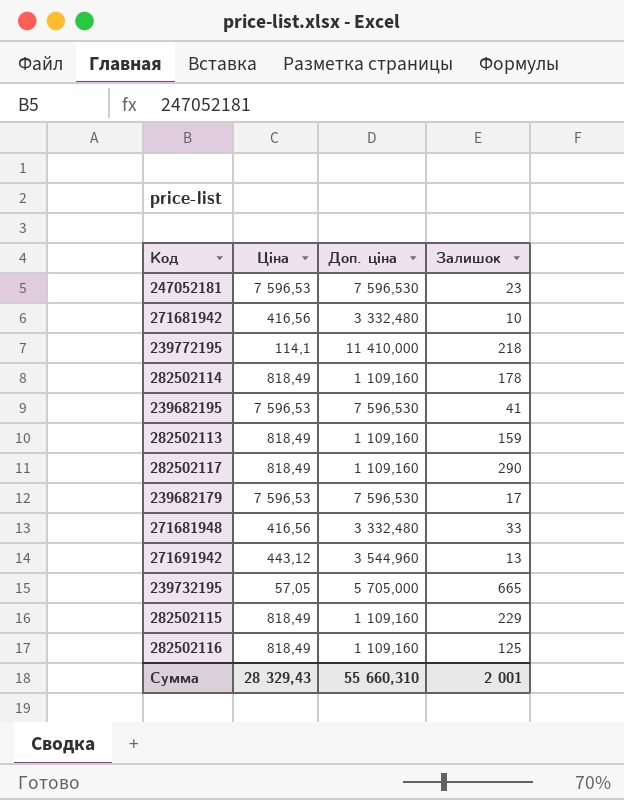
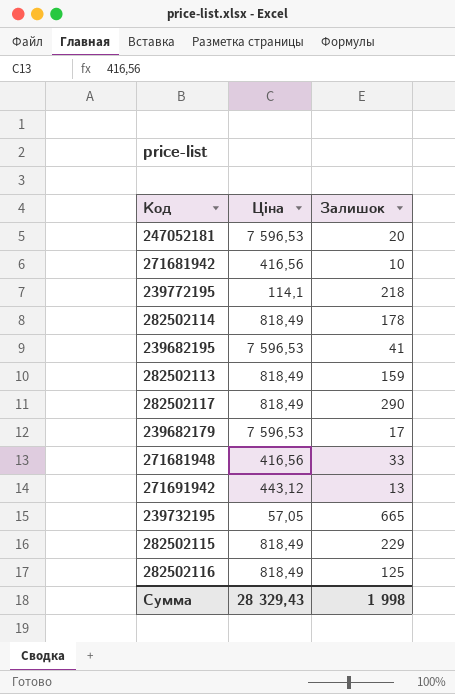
column Доп. ціна | position: 3 -> none
247052181 | Залишок: 23 -> 20
Сумма | Залишок: 2 001 -> 1 998

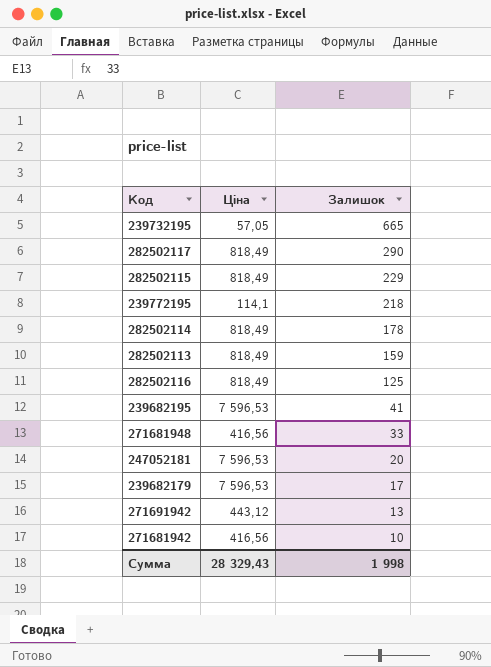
row order: none -> Залишок descending

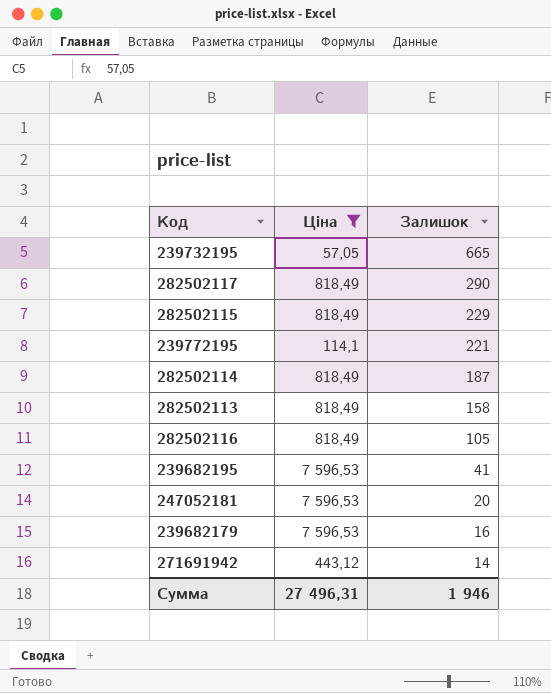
filter: none -> Ціна != 416,56
239772195 | Залишок: 218 -> 221
282502114 | Залишок: 178 -> 187
282502113 | Залишок: 159 -> 158
282502116 | Залишок: 125 -> 105
239682179 | Залишок: 17 -> 16
271691942 | Залишок: 13 -> 14
Сумма | Ціна: 28 329,43 -> 27 496,31
Сумма | Залишок: 1 998 -> 1 946

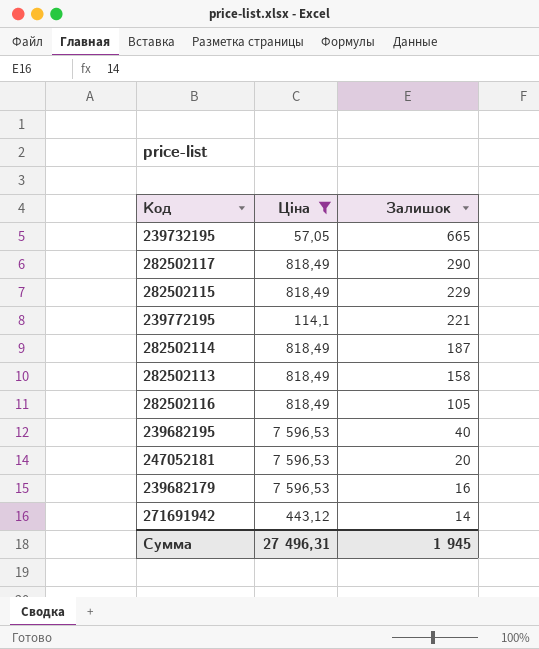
239682195 | Залишок: 41 -> 40
Сумма | Залишок: 1 946 -> 1 945

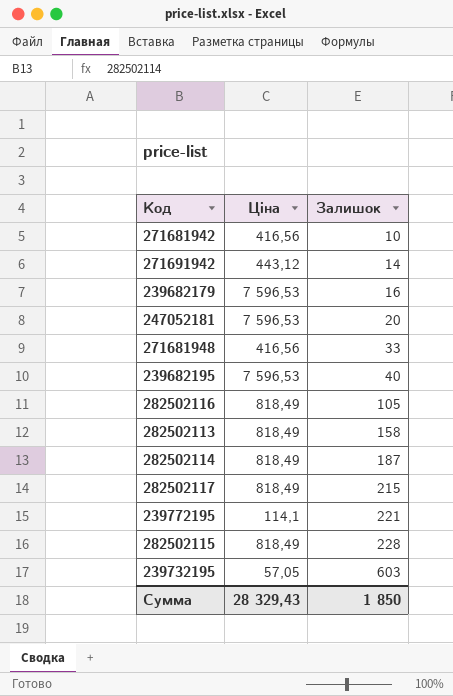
filter: Ціна != 416,56 -> none
row order: Залишок descending -> Залишок ascending
282502117 | Залишок: 290 -> 215
282502115 | Залишок: 229 -> 228
239732195 | Залишок: 665 -> 603
Сумма | Ціна: 27 496,31 -> 28 329,43
Сумма | Залишок: 1 945 -> 1 850

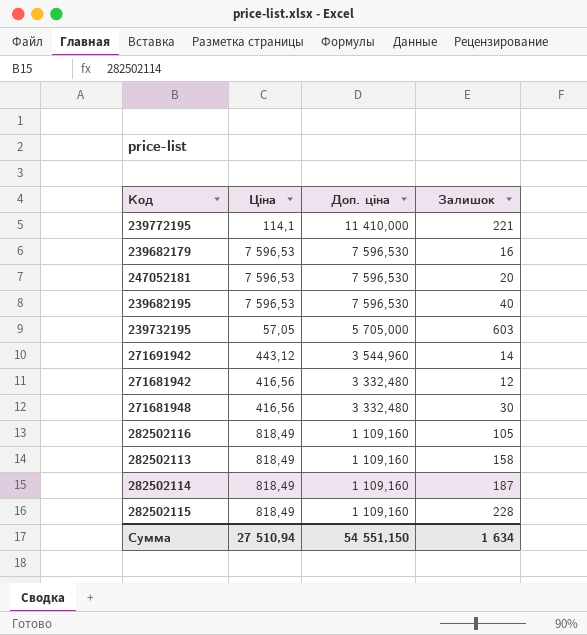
row order: Залишок ascending -> Доп. ціна descending
column Доп. ціна | position: none -> 3
row 282502117: 818,49 | 215 -> none
271681942 | Залишок: 10 -> 12
271681948 | Залишок: 33 -> 30
Сумма | Ціна: 28 329,43 -> 27 510,94
Сумма | Залишок: 1 850 -> 1 634

